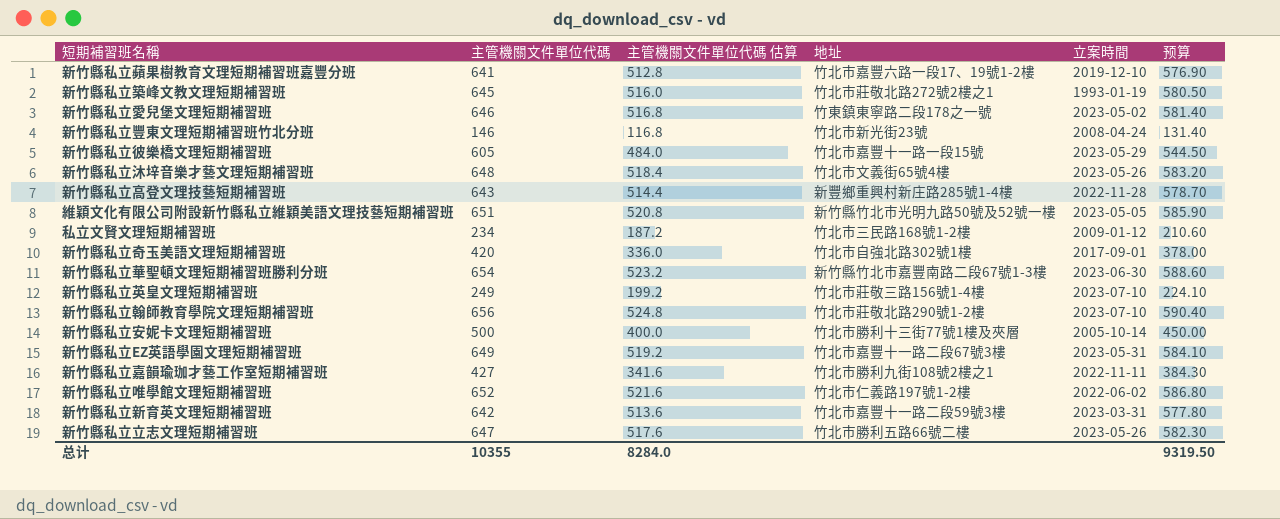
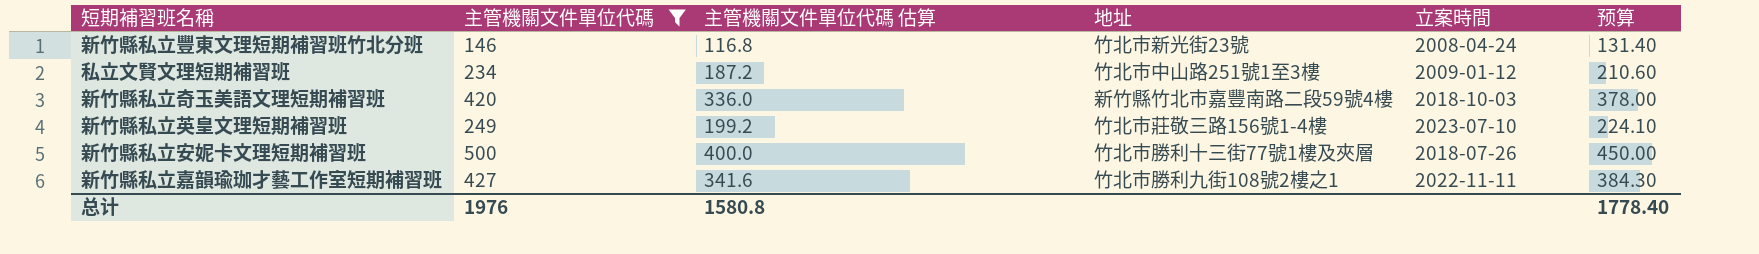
filter: none -> 主管機關文件單位代碼 <= 500
私立文賢文理短期補習班 | 地址: 竹北市三民路168號1-2樓 -> 竹北市中山路251號1至3樓
新竹縣私立奇玉美語文理短期補習班 | 地址: 竹北市自強北路302號1樓 -> 新竹縣竹北市嘉豐南路二段59號4樓
新竹縣私立奇玉美語文理短期補習班 | 立案時間: 2017-09-01 -> 2018-10-03
新竹縣私立安妮卡文理短期補習班 | 立案時間: 2005-10-14 -> 2018-07-26
总计 | 主管機關文件單位代碼: 10355 -> 1976
总计 | 主管機關文件單位代碼 估算: 8284.0 -> 1580.8
总计 | 预算: 9319.50 -> 1778.40

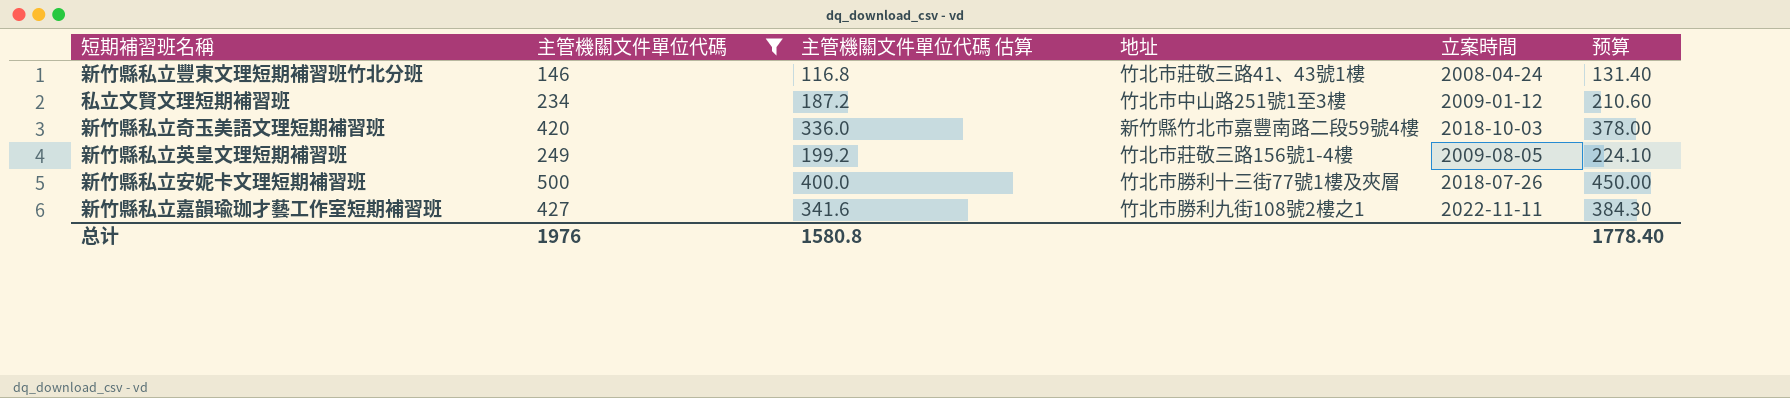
新竹縣私立豐東文理短期補習班竹北分班 | 地址: 竹北市新光街23號 -> 竹北市莊敬三路41、43號1樓
新竹縣私立英皇文理短期補習班 | 立案時間: 2023-07-10 -> 2009-08-05

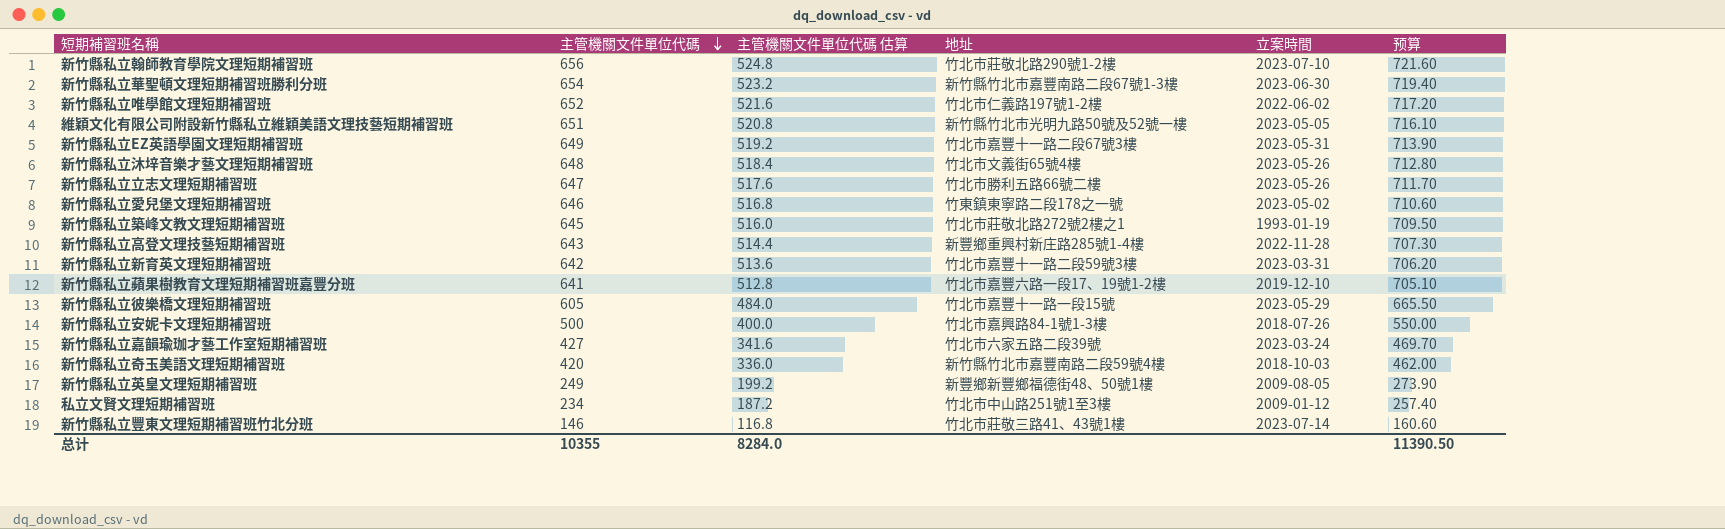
filter: 主管機關文件單位代碼 <= 500 -> none
row order: none -> 主管機關文件單位代碼 descending
column 预算 | formula: [主管機關文件單位代碼] * 0.9 -> [主管機關文件單位代碼] * 1.1
新竹縣私立安妮卡文理短期補習班 | 地址: 竹北市勝利十三街77號1樓及夾層 -> 竹北市嘉興路84-1號1-3樓
新竹縣私立嘉韻瑜珈才藝工作室短期補習班 | 地址: 竹北市勝利九街108號2樓之1 -> 竹北市六家五路二段39號
新竹縣私立嘉韻瑜珈才藝工作室短期補習班 | 立案時間: 2022-11-11 -> 2023-03-24
新竹縣私立英皇文理短期補習班 | 地址: 竹北市莊敬三路156號1-4樓 -> 新豐鄉新豐鄉福德街48、50號1樓
新竹縣私立豐東文理短期補習班竹北分班 | 立案時間: 2008-04-24 -> 2023-07-14
总计 | 主管機關文件單位代碼: 1976 -> 10355
总计 | 主管機關文件單位代碼 估算: 1580.8 -> 8284.0
总计 | 预算: 1778.40 -> 11390.50

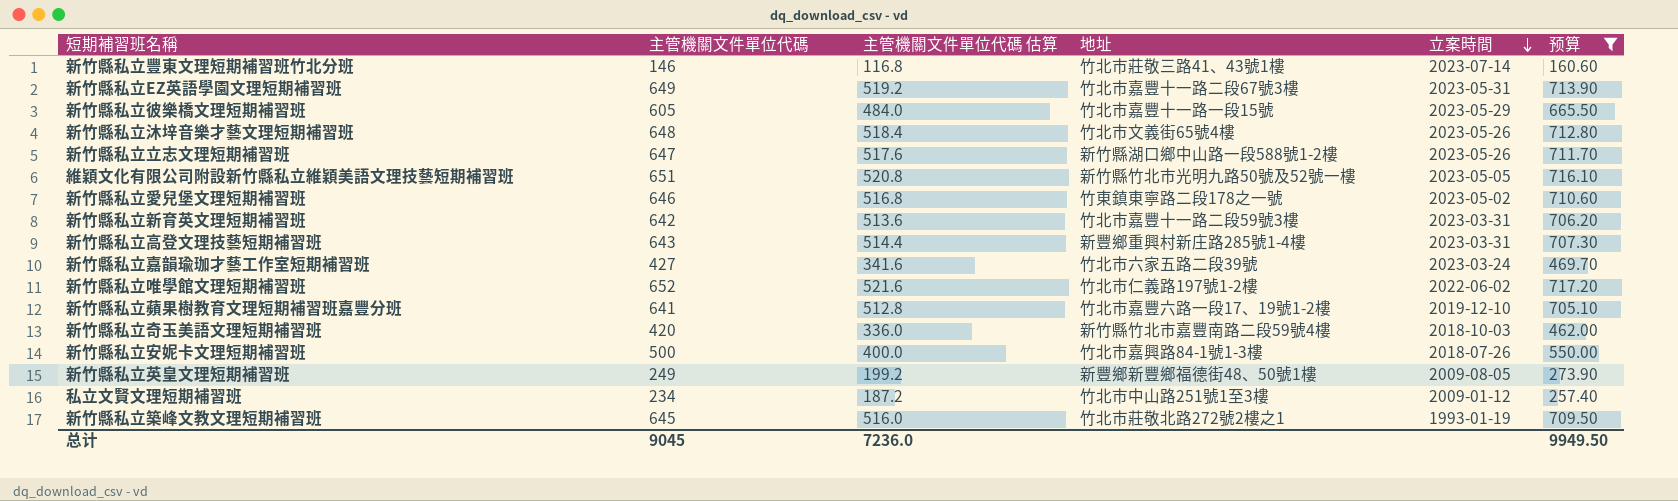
filter: none -> 预算 <= 717.20
row order: 主管機關文件單位代碼 descending -> 立案時間 descending
新竹縣私立立志文理短期補習班 | 地址: 竹北市勝利五路66號二樓 -> 新竹縣湖口鄉中山路一段588號1-2樓
新竹縣私立高登文理技藝短期補習班 | 立案時間: 2022-11-28 -> 2023-03-31
总计 | 主管機關文件單位代碼: 10355 -> 9045
总计 | 主管機關文件單位代碼 估算: 8284.0 -> 7236.0
总计 | 预算: 11390.50 -> 9949.50

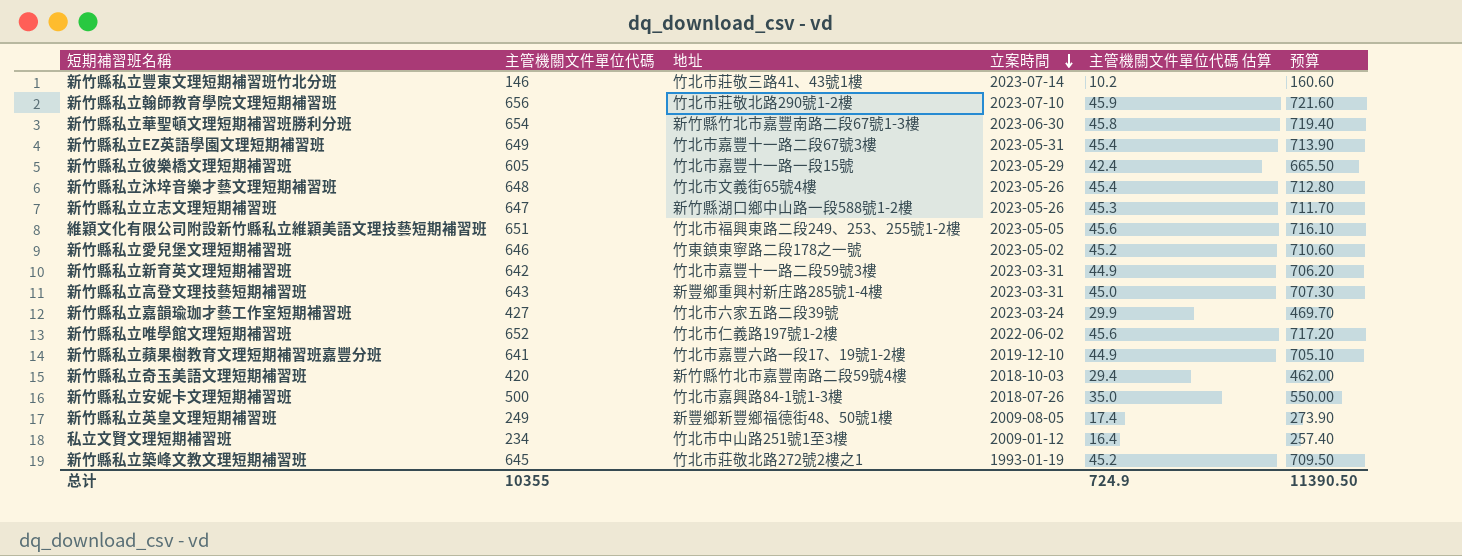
filter: 预算 <= 717.20 -> none
column 主管機關文件單位代碼 估算 | formula: [主管機關文件單位代碼] * 0.8 -> [主管機關文件單位代碼] * 0.07
column 主管機關文件單位代碼 估算 | position: 3 -> 5
維穎文化有限公司附設新竹縣私立維穎美語文理技藝短期補習班 | 地址: 新竹縣竹北市光明九路50號及52號一樓 -> 竹北市褔興東路二段249、253、255號1-2樓
总计 | 主管機關文件單位代碼: 9045 -> 10355
总计 | 主管機關文件單位代碼 估算: 7236.0 -> 724.9
总计 | 预算: 9949.50 -> 11390.50

